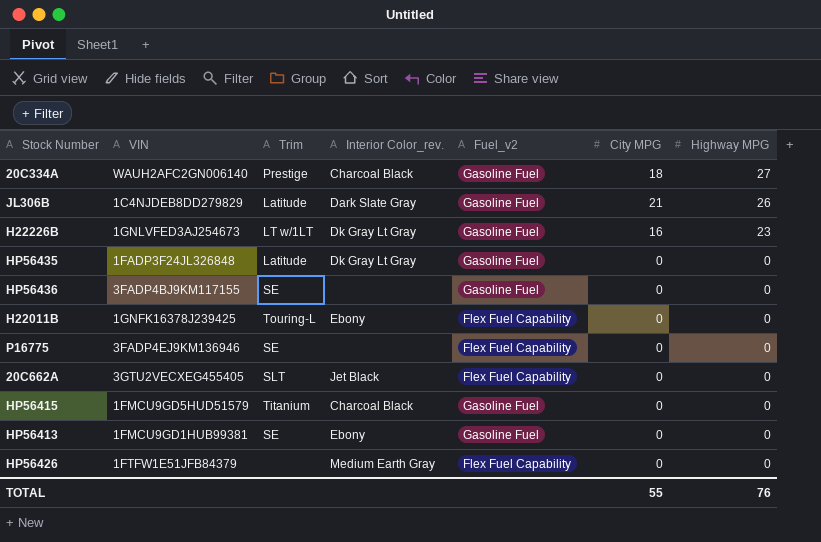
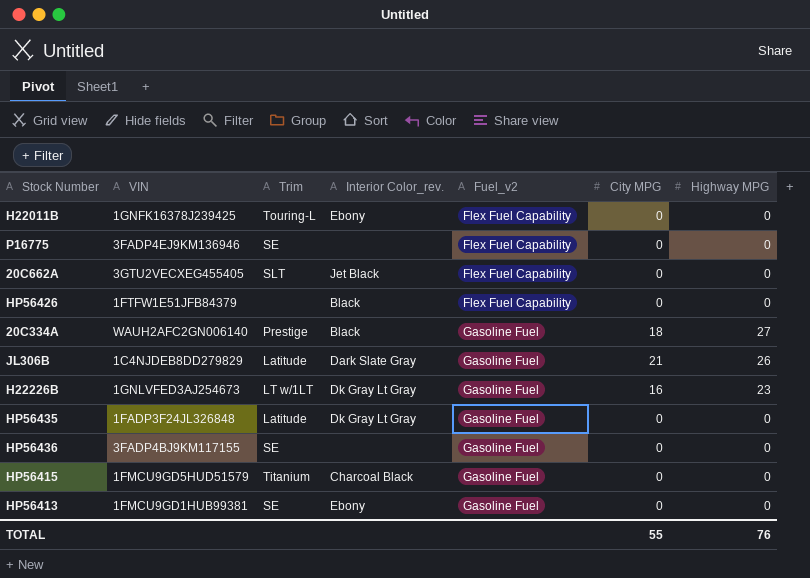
row order: Highway MPG descending -> Fuel_v2 ascending
HP56426 | Interior Color_rev.: Medium Earth Gray -> Black
20C334A | Interior Color_rev.: Charcoal Black -> Black

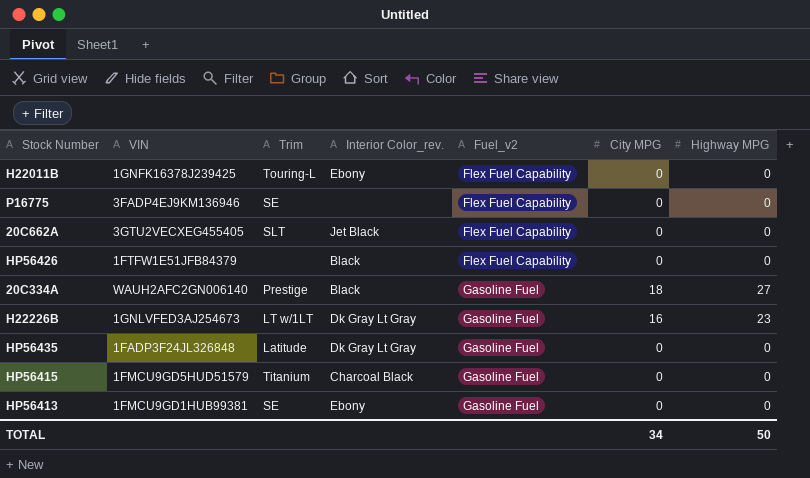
row JL306B: 1C4NJDEB8DD279829 | Latitude | Dark Slate Gray | Gasoline Fuel | 21 | 26 -> none
row HP56436: 3FADP4BJ9KM117155 | SE | none | Gasoline Fuel | 0 | 0 -> none
TOTAL | City MPG: 55 -> 34
TOTAL | Highway MPG: 76 -> 50

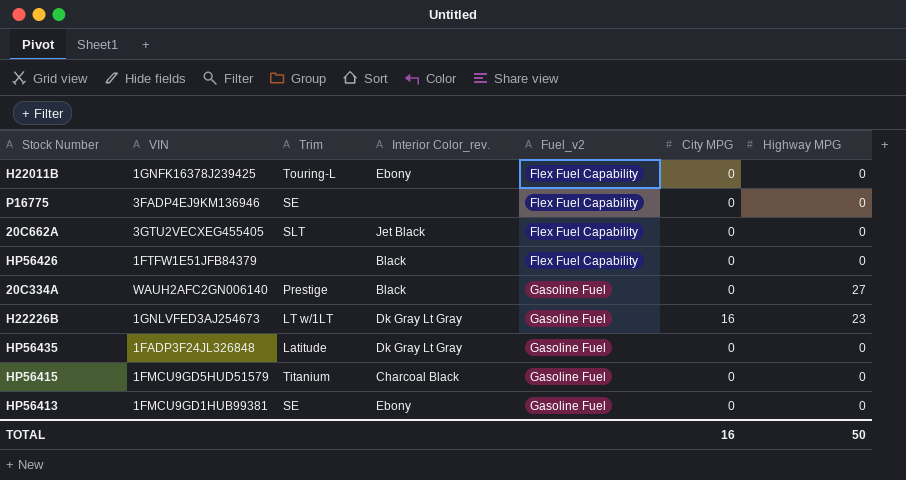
20C334A | City MPG: 18 -> 0
TOTAL | City MPG: 34 -> 16

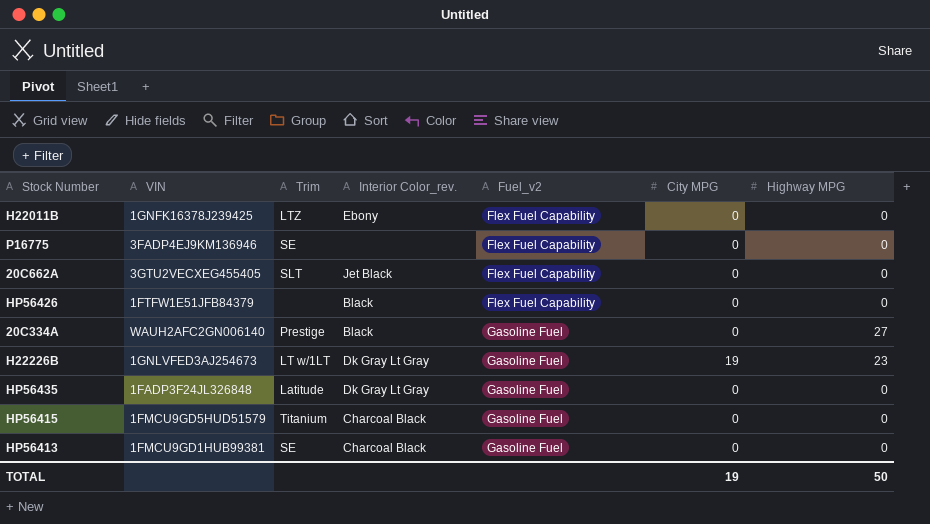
H22011B | Trim: Touring-L -> LTZ
H22226B | City MPG: 16 -> 19
HP56413 | Interior Color_rev.: Ebony -> Charcoal Black
TOTAL | City MPG: 16 -> 19

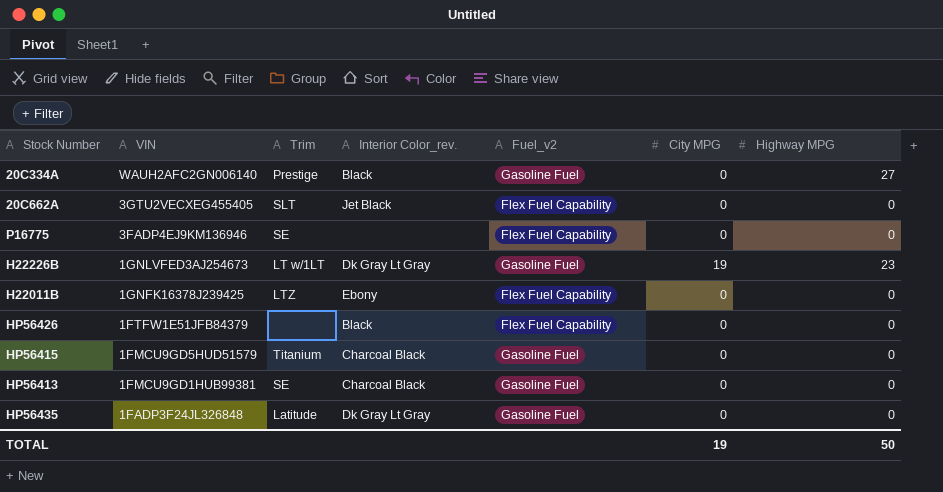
row order: Fuel_v2 ascending -> VIN descending

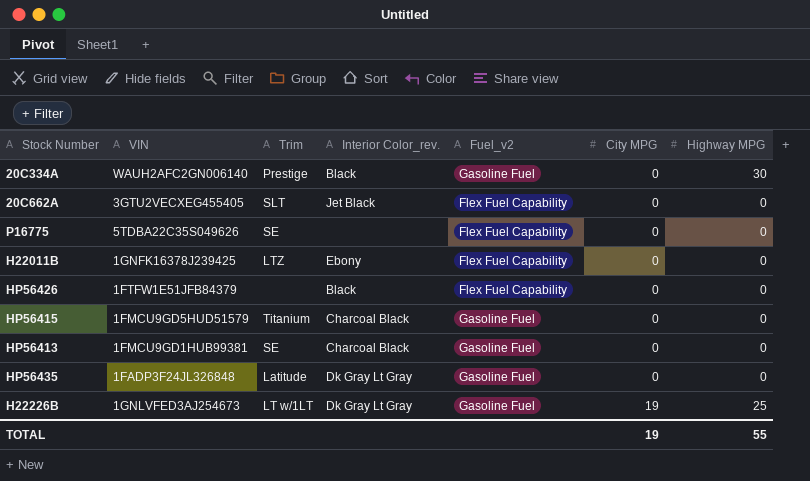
row order: VIN descending -> City MPG ascending
20C334A | Highway MPG: 27 -> 30
P16775 | VIN: 3FADP4EJ9KM136946 -> 5TDBA22C35S049626
H22226B | Highway MPG: 23 -> 25
TOTAL | Highway MPG: 50 -> 55

